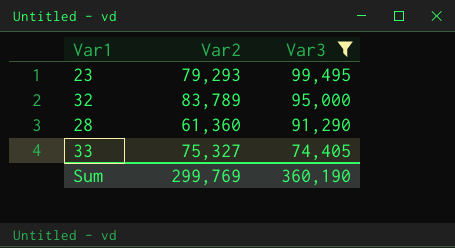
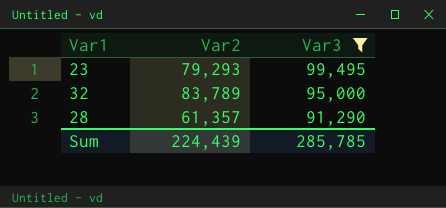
row 33: 75,327 | 74,405 -> none
28 | Var2: 61,360 -> 61,357
Sum | Var2: 299,769 -> 224,439
Sum | Var3: 360,190 -> 285,785

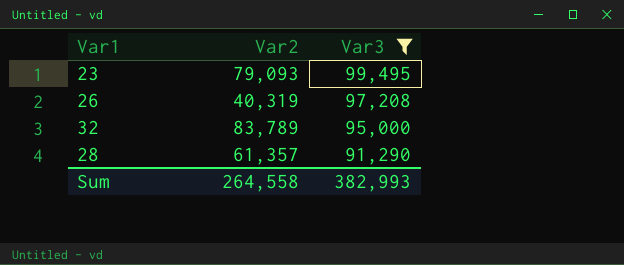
23 | Var2: 79,293 -> 79,093
row 26: none -> 40,319 | 97,208
Sum | Var2: 224,439 -> 264,558
Sum | Var3: 285,785 -> 382,993

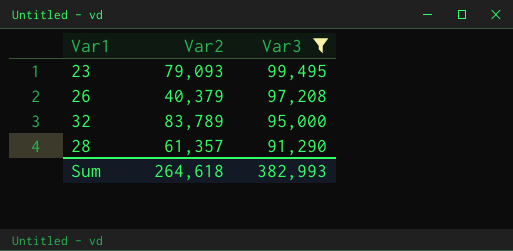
26 | Var2: 40,319 -> 40,379
Sum | Var2: 264,558 -> 264,618

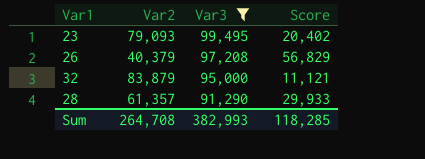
column Score | formula: none -> [Var3] - [Var2]
32 | Var2: 83,789 -> 83,879
Sum | Var2: 264,618 -> 264,708

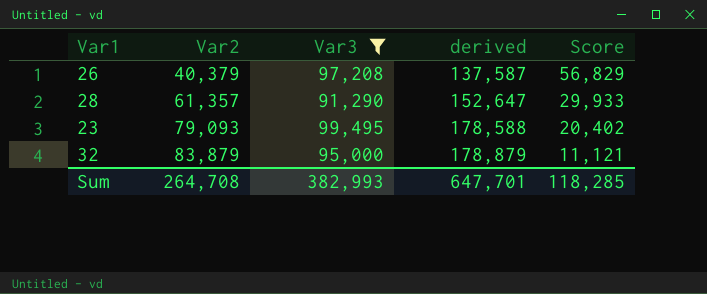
row order: Var3 descending -> Var2 ascending
column derived | formula: none -> [Var2] + [Var3]

